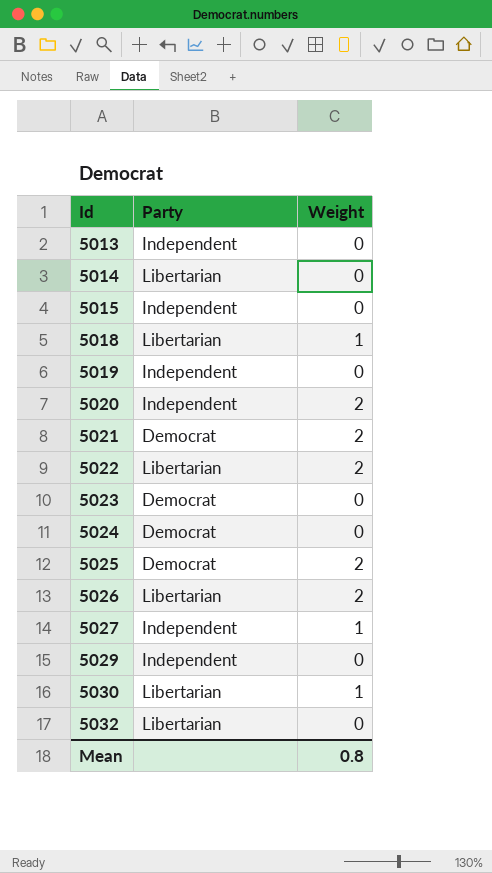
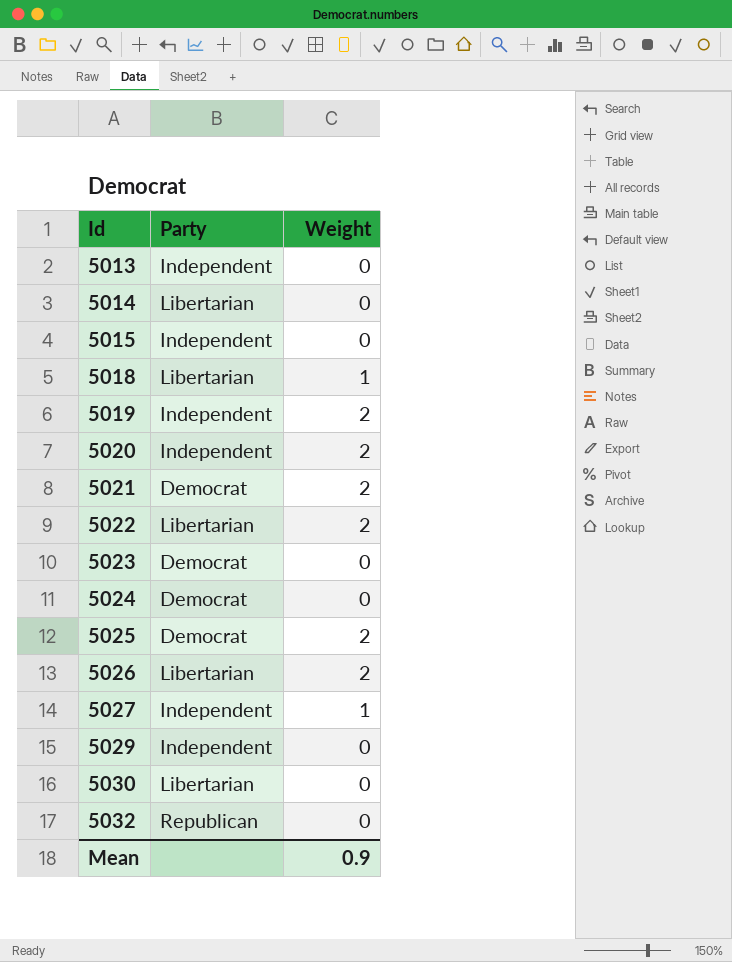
5019 | Weight: 0 -> 2
5030 | Weight: 1 -> 0
5032 | Party: Libertarian -> Republican
Mean | Weight: 0.8 -> 0.9

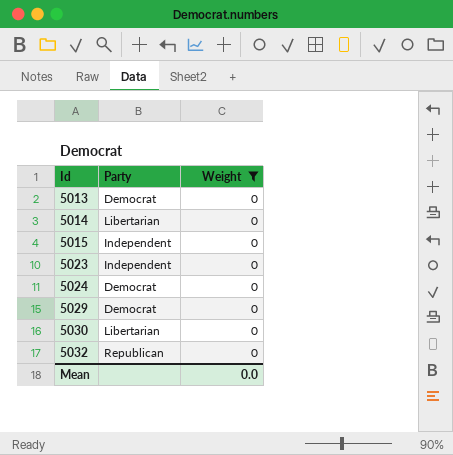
filter: none -> Weight = 0
5013 | Party: Independent -> Democrat
5023 | Party: Democrat -> Independent
5029 | Party: Independent -> Democrat
Mean | Weight: 0.9 -> 0.0

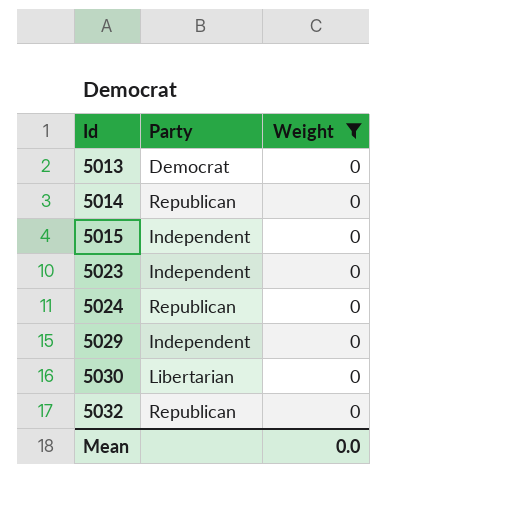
5014 | Party: Libertarian -> Republican
5024 | Party: Democrat -> Republican
5029 | Party: Democrat -> Independent

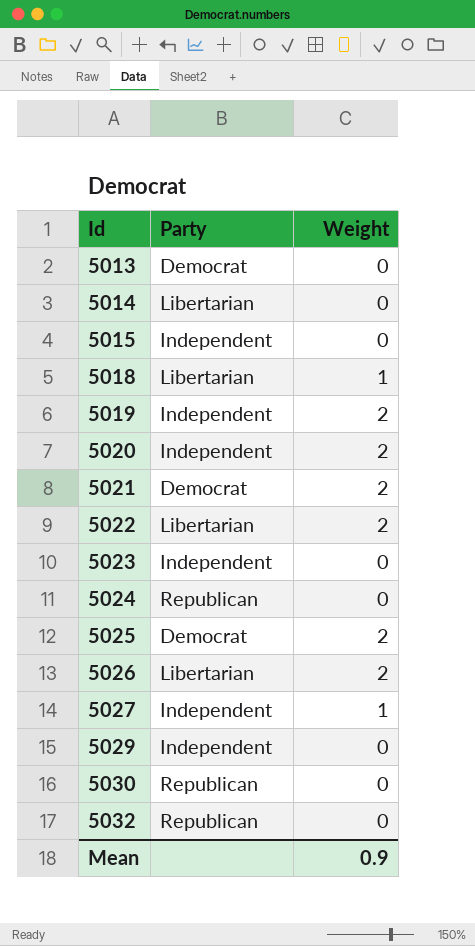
filter: Weight = 0 -> none
5014 | Party: Republican -> Libertarian
5030 | Party: Libertarian -> Republican
Mean | Weight: 0.0 -> 0.9

